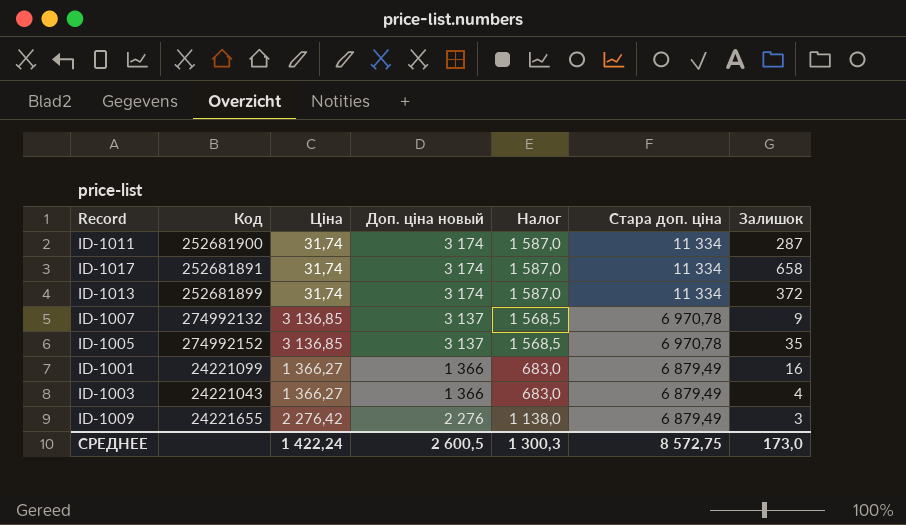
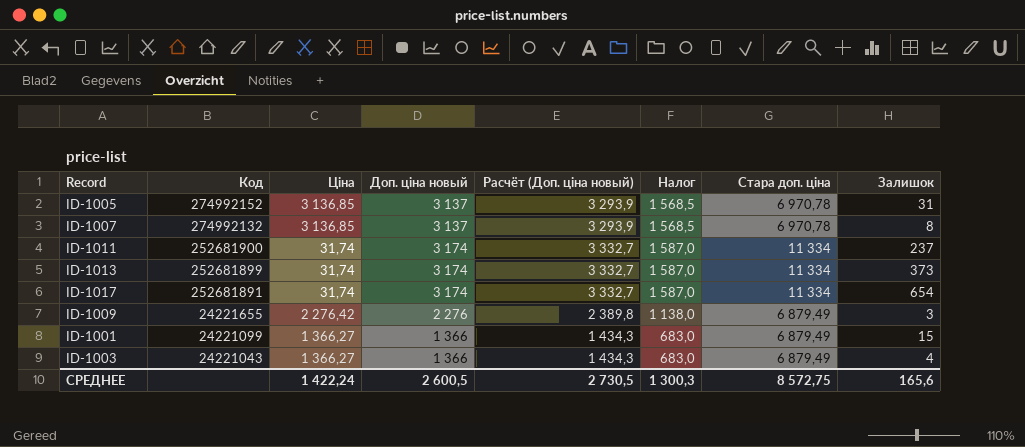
row order: Стара доп. ціна descending -> Код descending
column Расчёт (Доп. ціна новый) | formula: none -> [Доп. ціна новый] * 1,05
ID-1005 | Залишок: 35 -> 31
ID-1007 | Залишок: 9 -> 8
ID-1011 | Залишок: 287 -> 237
ID-1013 | Залишок: 372 -> 373
ID-1017 | Залишок: 658 -> 654
ID-1001 | Залишок: 16 -> 15
СРЕДНЕЕ | Залишок: 173,0 -> 165,6

